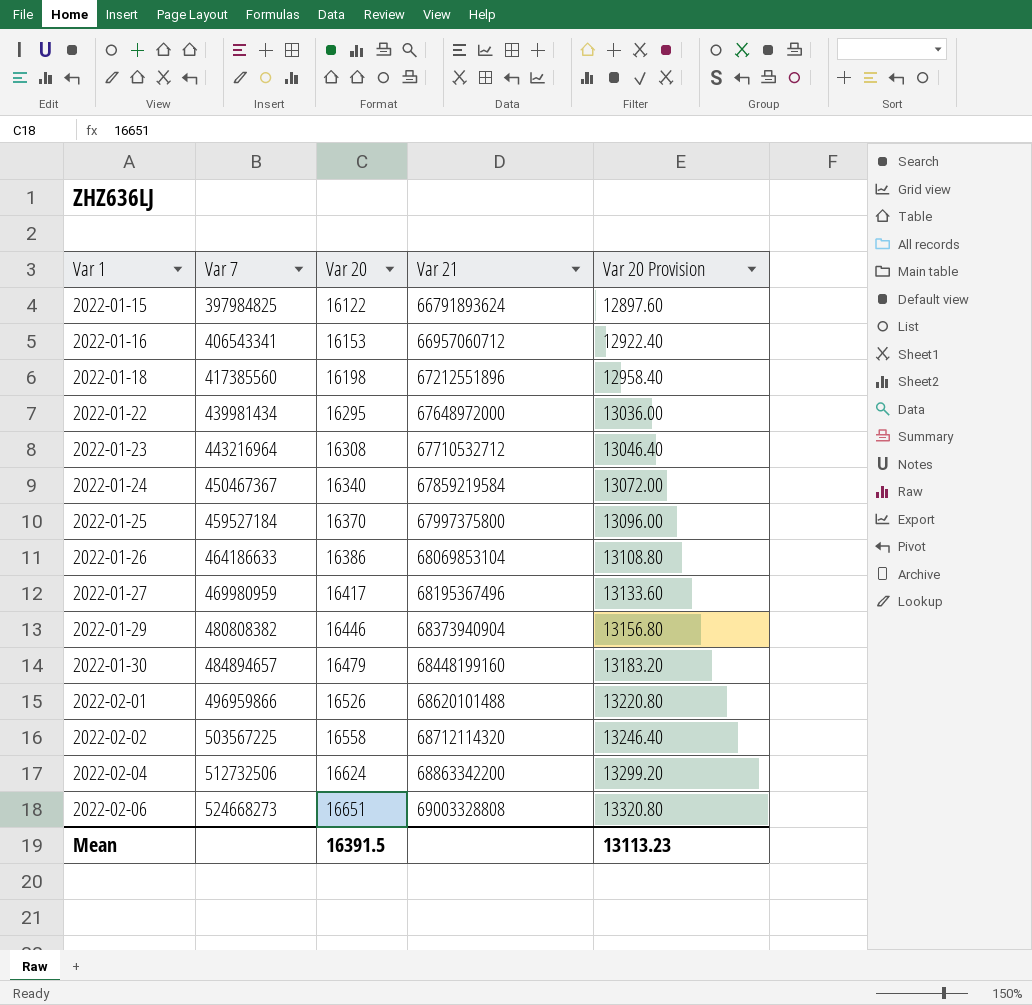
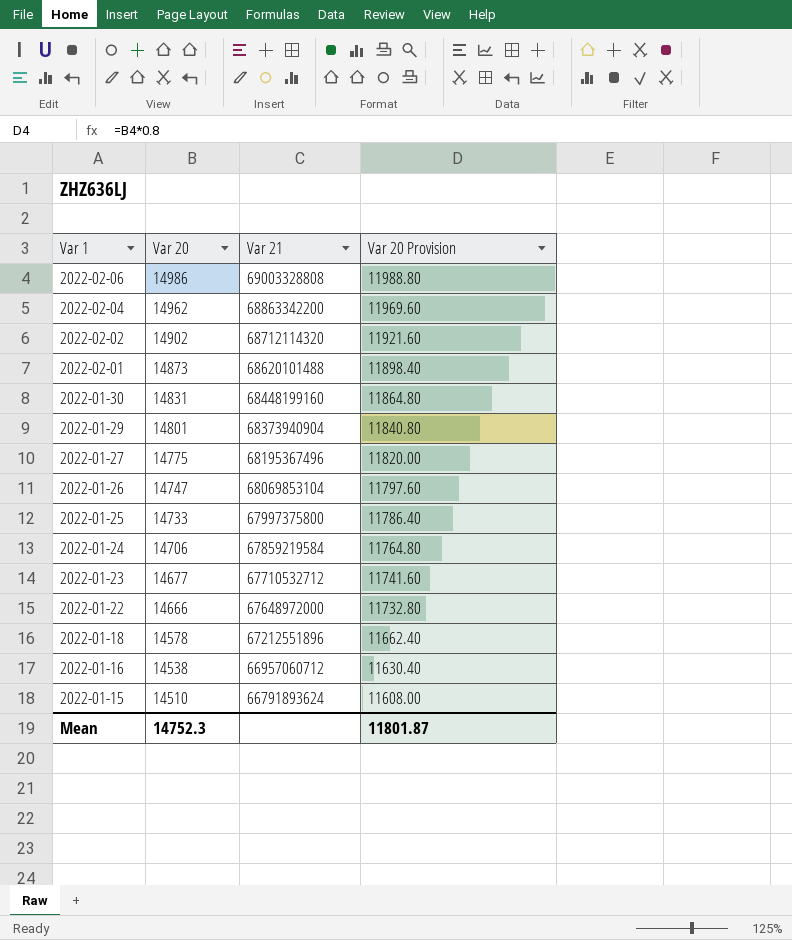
row order: Var 1 ascending -> Var 1 descending
column Var 7 | position: 2 -> none
2022-02-06 | Var 20: 16651 -> 14986
2022-02-06 | Var 20 Provision: 13320.80 -> 11988.80
2022-02-04 | Var 20: 16624 -> 14962
2022-02-04 | Var 20 Provision: 13299.20 -> 11969.60
2022-02-02 | Var 20: 16558 -> 14902
2022-02-02 | Var 20 Provision: 13246.40 -> 11921.60
2022-02-01 | Var 20: 16526 -> 14873
2022-02-01 | Var 20 Provision: 13220.80 -> 11898.40
2022-01-30 | Var 20: 16479 -> 14831
2022-01-30 | Var 20 Provision: 13183.20 -> 11864.80
2022-01-29 | Var 20: 16446 -> 14801
2022-01-29 | Var 20 Provision: 13156.80 -> 11840.80
2022-01-27 | Var 20: 16417 -> 14775
2022-01-27 | Var 20 Provision: 13133.60 -> 11820.00
2022-01-26 | Var 20: 16386 -> 14747
2022-01-26 | Var 20 Provision: 13108.80 -> 11797.60
2022-01-25 | Var 20: 16370 -> 14733
2022-01-25 | Var 20 Provision: 13096.00 -> 11786.40
2022-01-24 | Var 20: 16340 -> 14706
2022-01-24 | Var 20 Provision: 13072.00 -> 11764.80
2022-01-23 | Var 20: 16308 -> 14677
2022-01-23 | Var 20 Provision: 13046.40 -> 11741.60
2022-01-22 | Var 20: 16295 -> 14666
2022-01-22 | Var 20 Provision: 13036.00 -> 11732.80
2022-01-18 | Var 20: 16198 -> 14578
2022-01-18 | Var 20 Provision: 12958.40 -> 11662.40
2022-01-16 | Var 20: 16153 -> 14538
2022-01-16 | Var 20 Provision: 12922.40 -> 11630.40
2022-01-15 | Var 20: 16122 -> 14510
2022-01-15 | Var 20 Provision: 12897.60 -> 11608.00
Mean | Var 20: 16391.5 -> 14752.3
Mean | Var 20 Provision: 13113.23 -> 11801.87

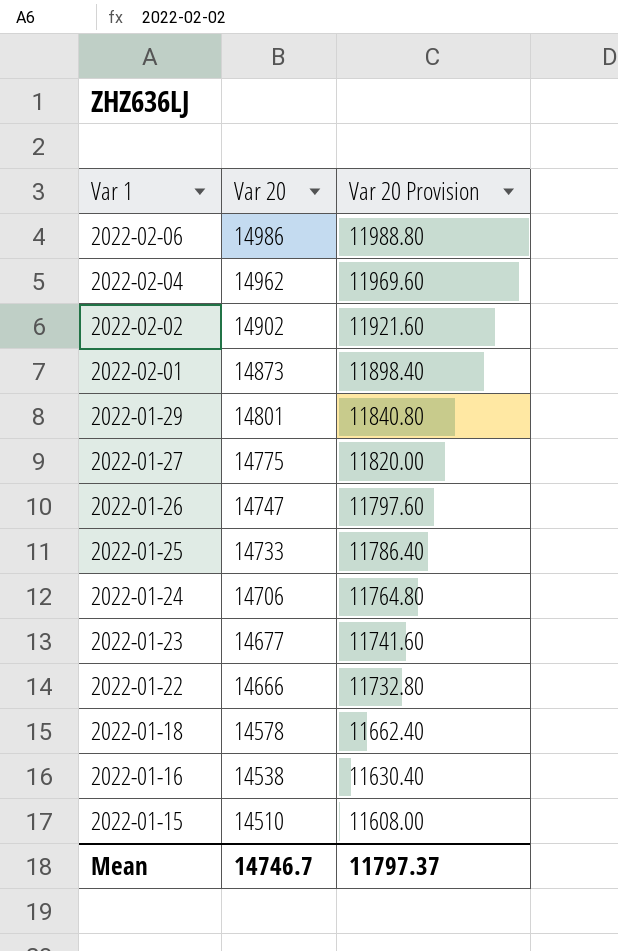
column Var 21 | position: 3 -> none
row 2022-01-30: 14831 | 68448199160 | 11864.80 -> none
Mean | Var 20: 14752.3 -> 14746.7
Mean | Var 20 Provision: 11801.87 -> 11797.37

